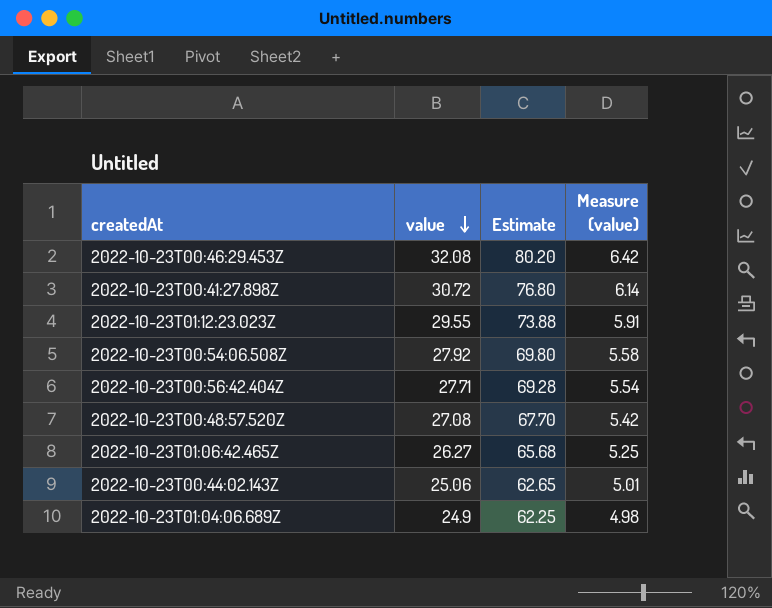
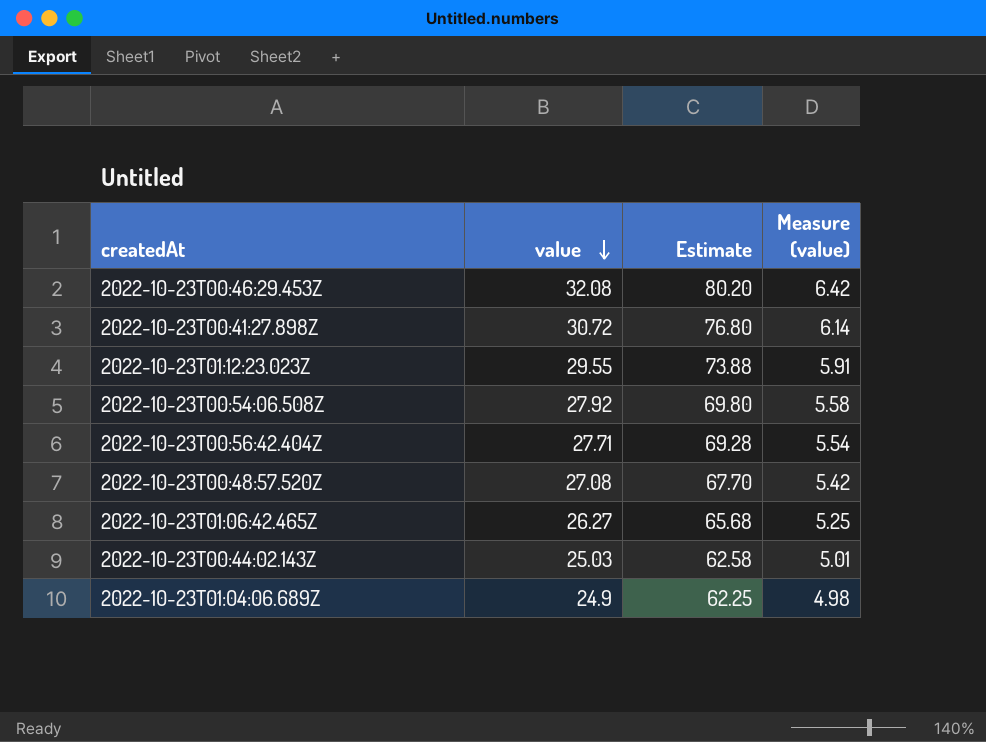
2022-10-23T00:44:02.143Z | value: 25.06 -> 25.03
2022-10-23T00:44:02.143Z | Estimate: 62.65 -> 62.58

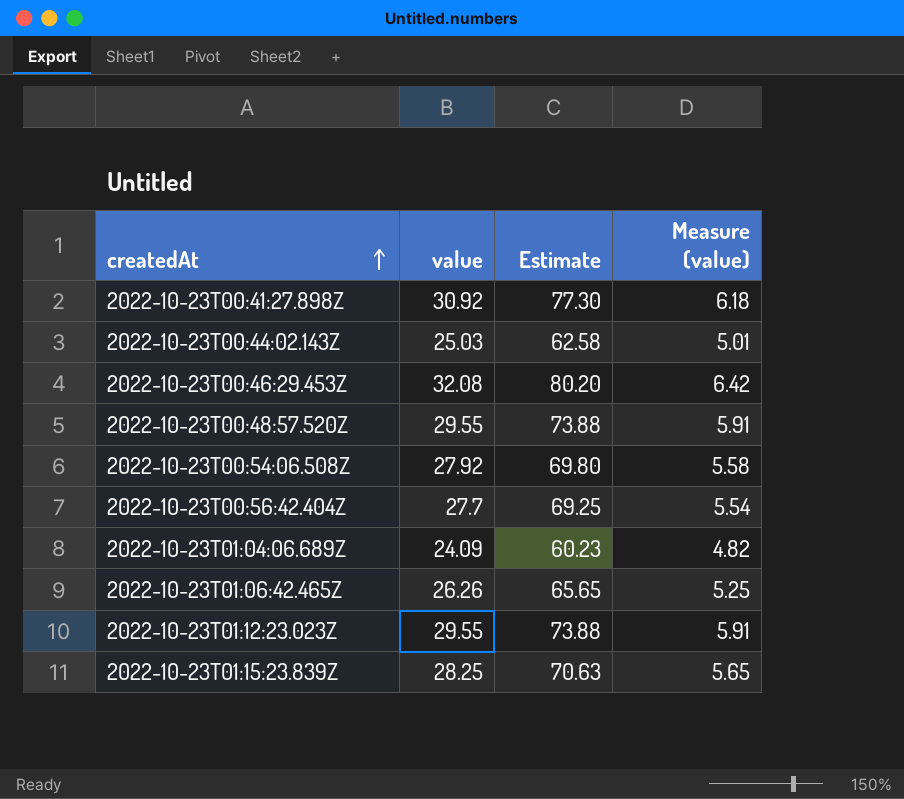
row order: value descending -> createdAt ascending
2022-10-23T00:41:27.898Z | value: 30.72 -> 30.92
2022-10-23T00:41:27.898Z | Estimate: 76.80 -> 77.30
2022-10-23T00:41:27.898Z | Measure (value): 6.14 -> 6.18
2022-10-23T00:48:57.520Z | value: 27.08 -> 29.55
2022-10-23T00:48:57.520Z | Estimate: 67.70 -> 73.88
2022-10-23T00:48:57.520Z | Measure (value): 5.42 -> 5.91
2022-10-23T00:56:42.404Z | value: 27.71 -> 27.7
2022-10-23T00:56:42.404Z | Estimate: 69.28 -> 69.25
2022-10-23T01:04:06.689Z | value: 24.9 -> 24.09
2022-10-23T01:04:06.689Z | Estimate: 62.25 -> 60.23
2022-10-23T01:04:06.689Z | Measure (value): 4.98 -> 4.82
2022-10-23T01:06:42.465Z | value: 26.27 -> 26.26
2022-10-23T01:06:42.465Z | Estimate: 65.68 -> 65.65
row 2022-10-23T01:15:23.839Z: none -> 28.25 | 70.63 | 5.65

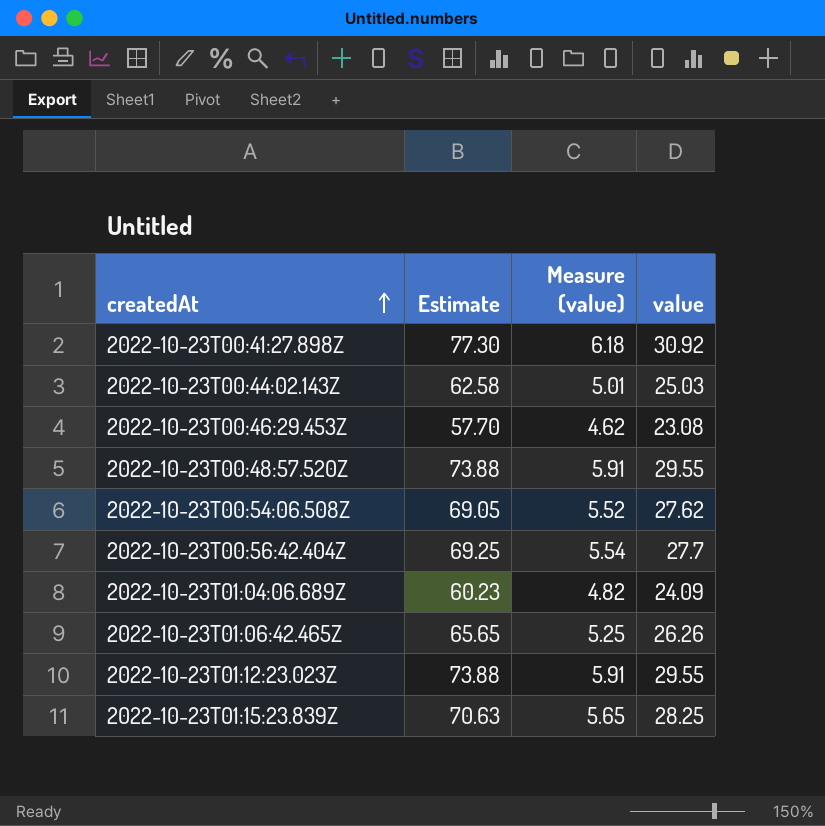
column value | position: 2 -> 4
2022-10-23T00:46:29.453Z | Estimate: 80.20 -> 57.70
2022-10-23T00:46:29.453Z | Measure (value): 6.42 -> 4.62
2022-10-23T00:46:29.453Z | value: 32.08 -> 23.08
2022-10-23T00:54:06.508Z | Estimate: 69.80 -> 69.05
2022-10-23T00:54:06.508Z | Measure (value): 5.58 -> 5.52
2022-10-23T00:54:06.508Z | value: 27.92 -> 27.62

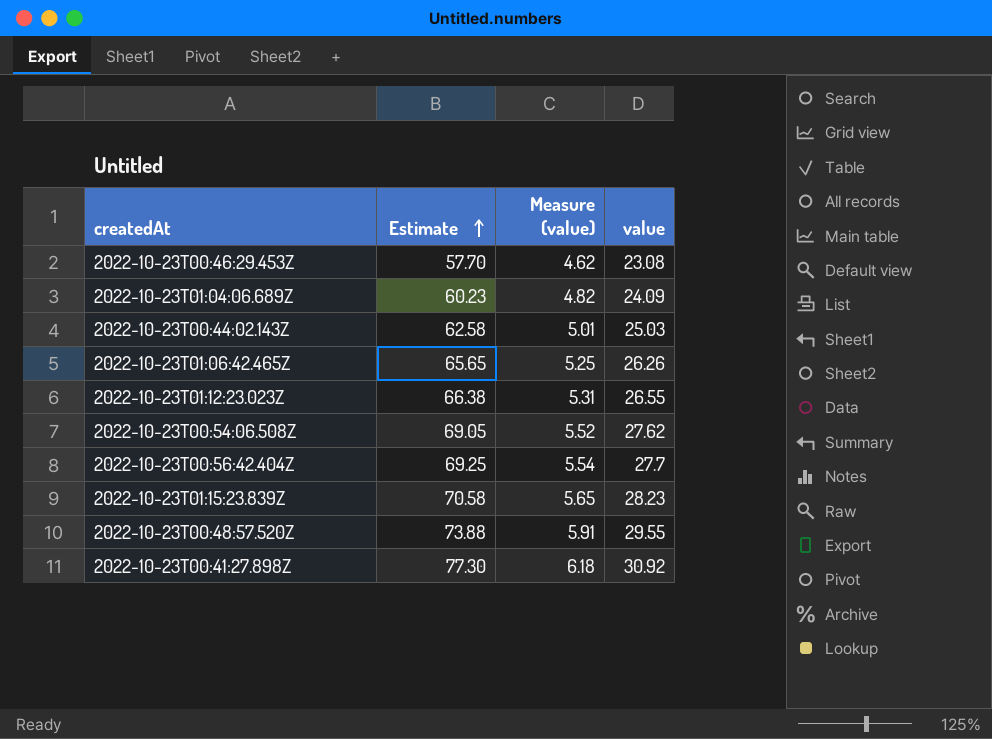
row order: createdAt ascending -> Estimate ascending
2022-10-23T01:12:23.023Z | Estimate: 73.88 -> 66.38
2022-10-23T01:12:23.023Z | Measure (value): 5.91 -> 5.31
2022-10-23T01:12:23.023Z | value: 29.55 -> 26.55
2022-10-23T01:15:23.839Z | Estimate: 70.63 -> 70.58
2022-10-23T01:15:23.839Z | value: 28.25 -> 28.23

